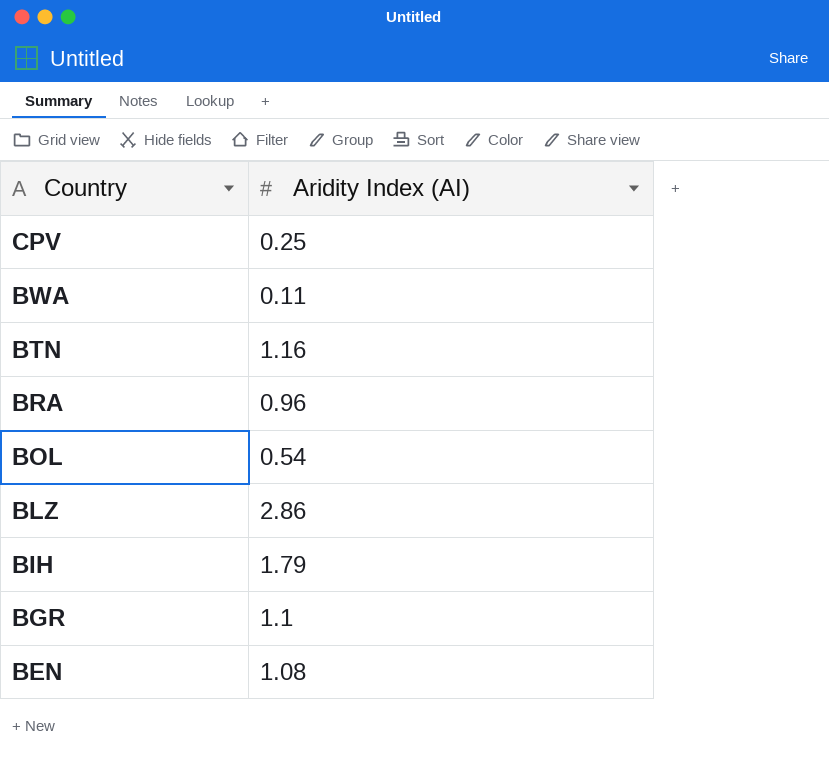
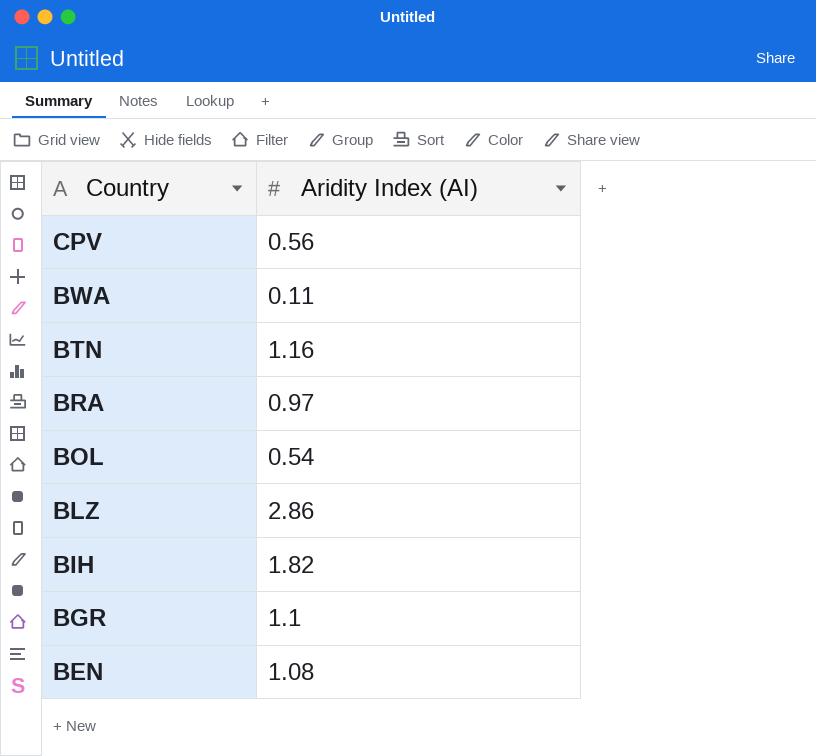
CPV | Aridity Index (AI): 0.25 -> 0.56
BRA | Aridity Index (AI): 0.96 -> 0.97
BIH | Aridity Index (AI): 1.79 -> 1.82

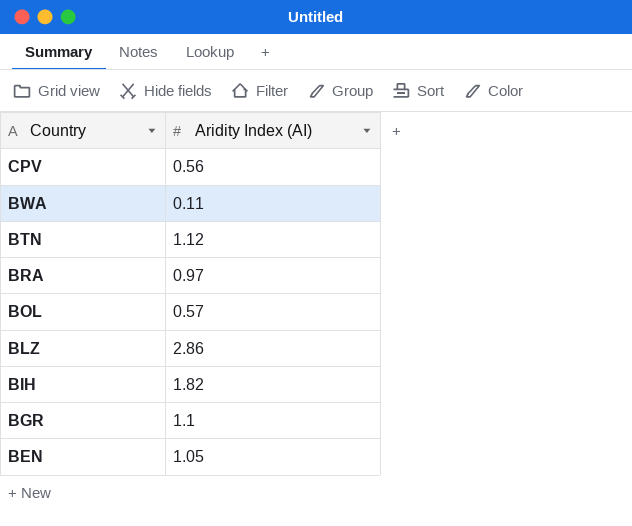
BTN | Aridity Index (AI): 1.16 -> 1.12
BOL | Aridity Index (AI): 0.54 -> 0.57
BEN | Aridity Index (AI): 1.08 -> 1.05

